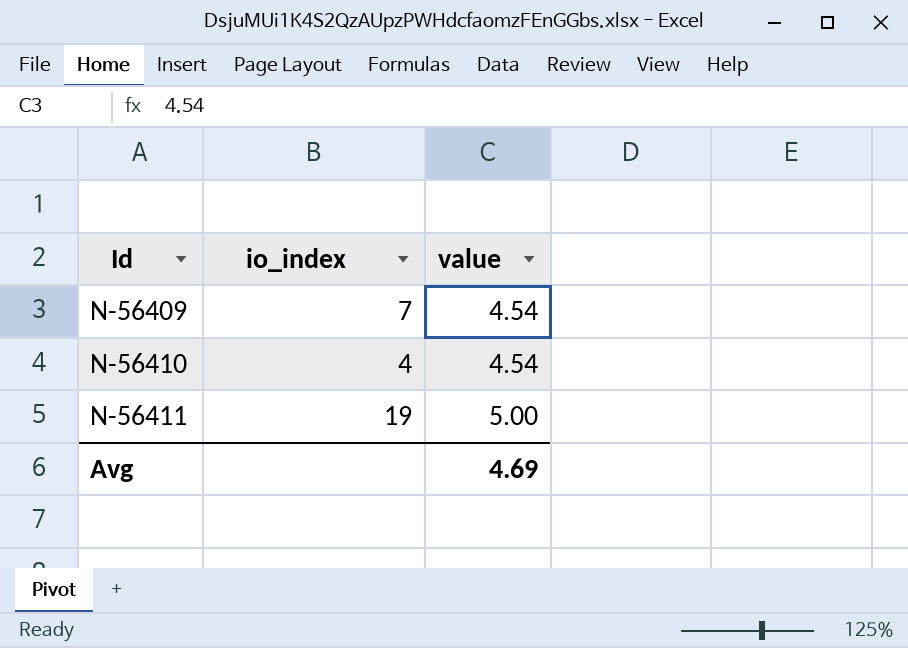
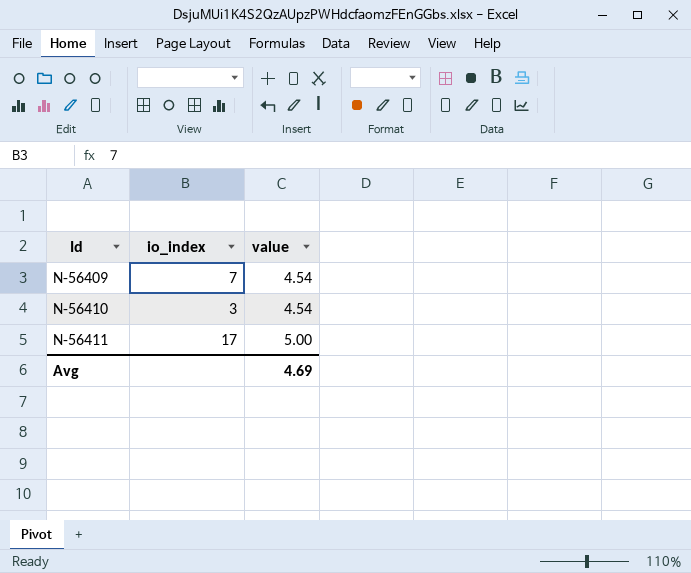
N-56410 | io_index: 4 -> 3
N-56411 | io_index: 19 -> 17

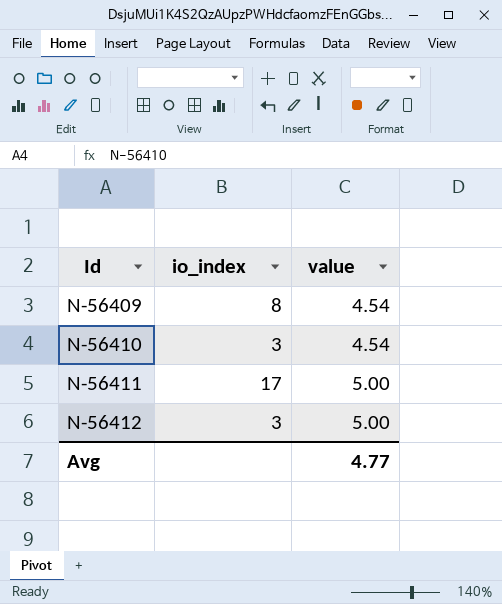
N-56409 | io_index: 7 -> 8
row N-56412: none -> 3 | 5.00
Avg | value: 4.69 -> 4.77

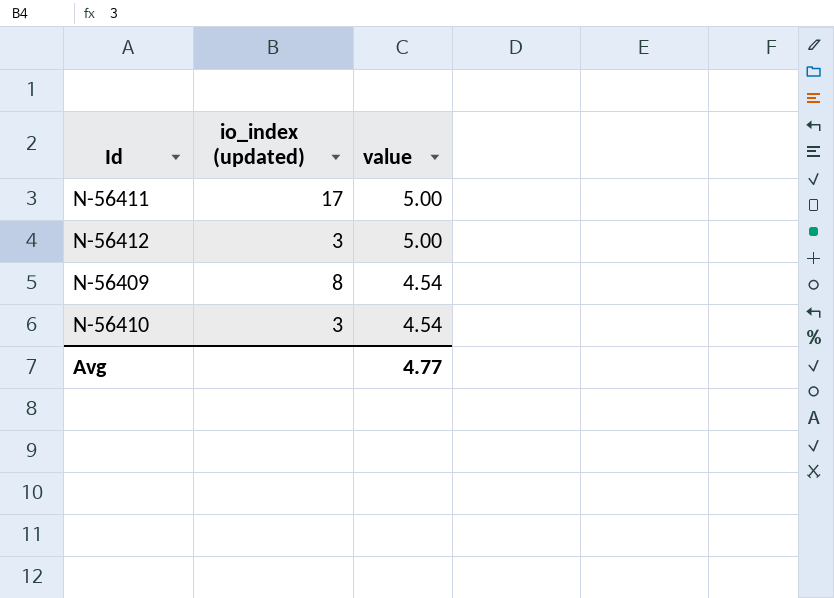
row order: Id ascending -> value descending
column name: io_index -> io_index (updated)

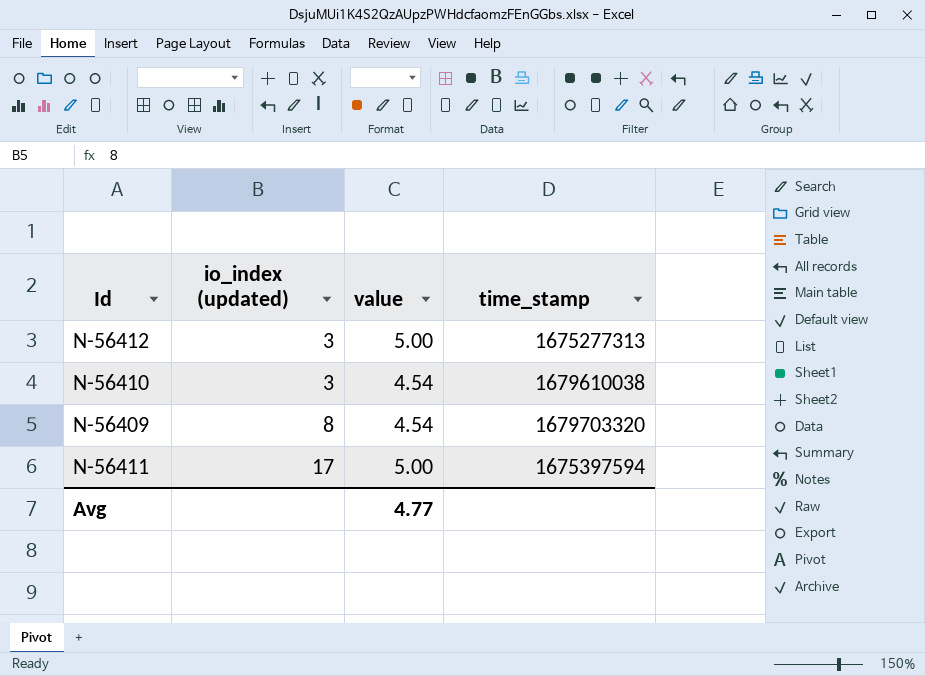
row order: value descending -> io_index (updated) ascending
column time_stamp | position: none -> 4

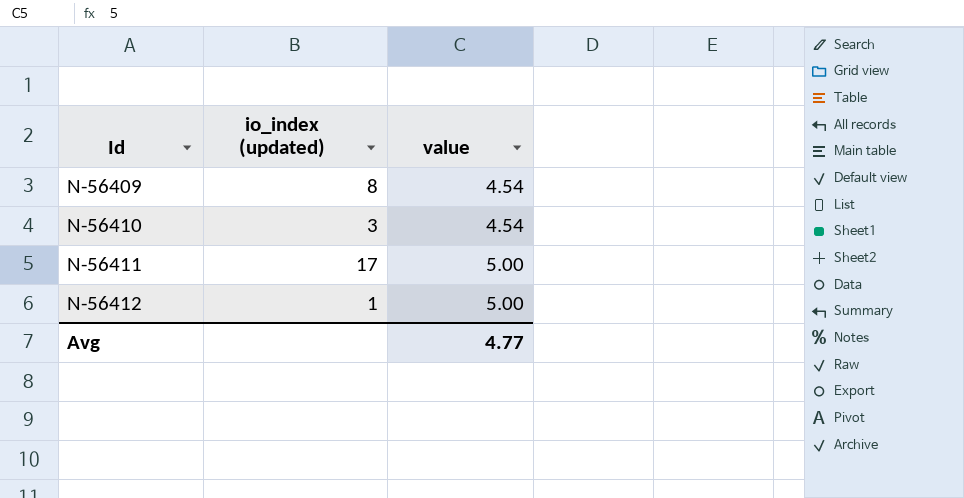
row order: io_index (updated) ascending -> Id ascending
column time_stamp | position: 4 -> none
N-56412 | io_index (updated): 3 -> 1

